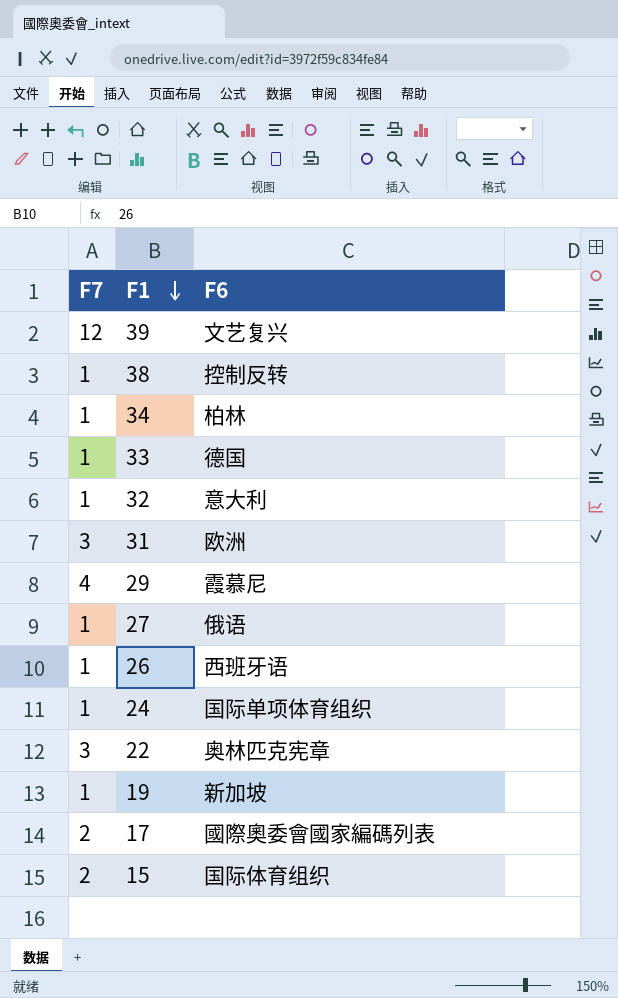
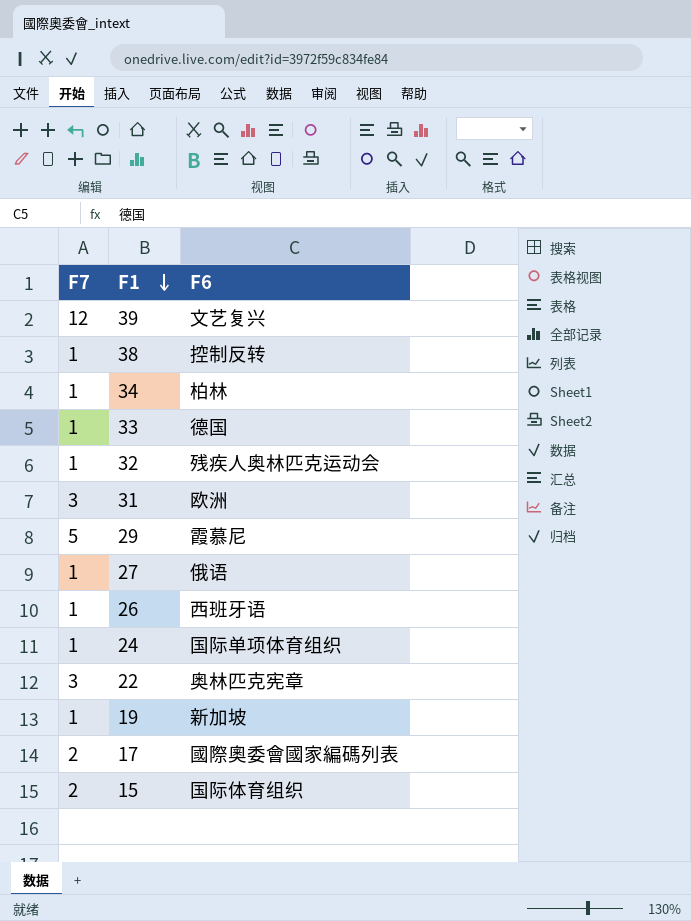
32 | F6: 意大利 -> 残疾人奥林匹克运动会
29 | F7: 4 -> 5

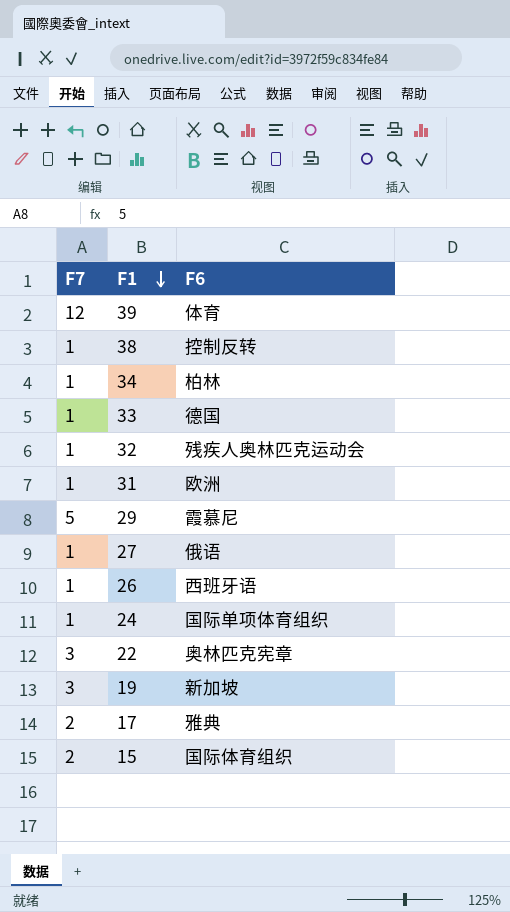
39 | F6: 文艺复兴 -> 体育
31 | F7: 3 -> 1
19 | F7: 1 -> 3
17 | F6: 國際奧委會國家編碼列表 -> 雅典

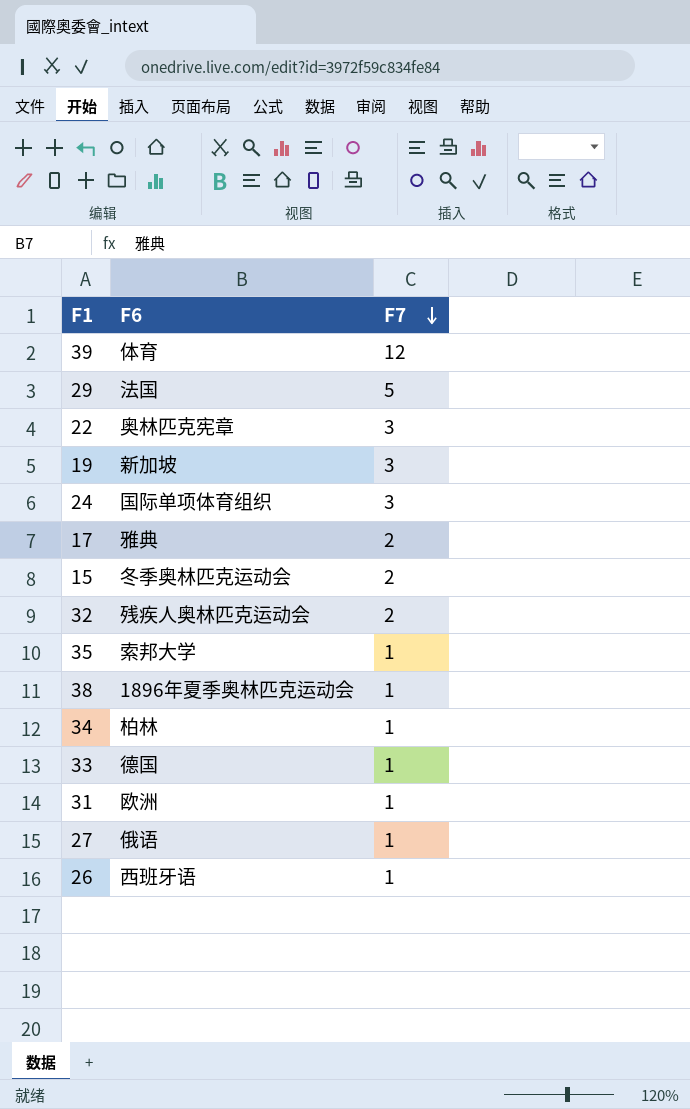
row order: F1 descending -> F7 descending
column F7 | position: 1 -> 3
29 | F6: 霞慕尼 -> 法国
24 | F7: 1 -> 3
15 | F6: 国际体育组织 -> 冬季奥林匹克运动会
32 | F7: 1 -> 2
row 35: none -> 索邦大学 | 1
38 | F6: 控制反转 -> 1896年夏季奥林匹克运动会

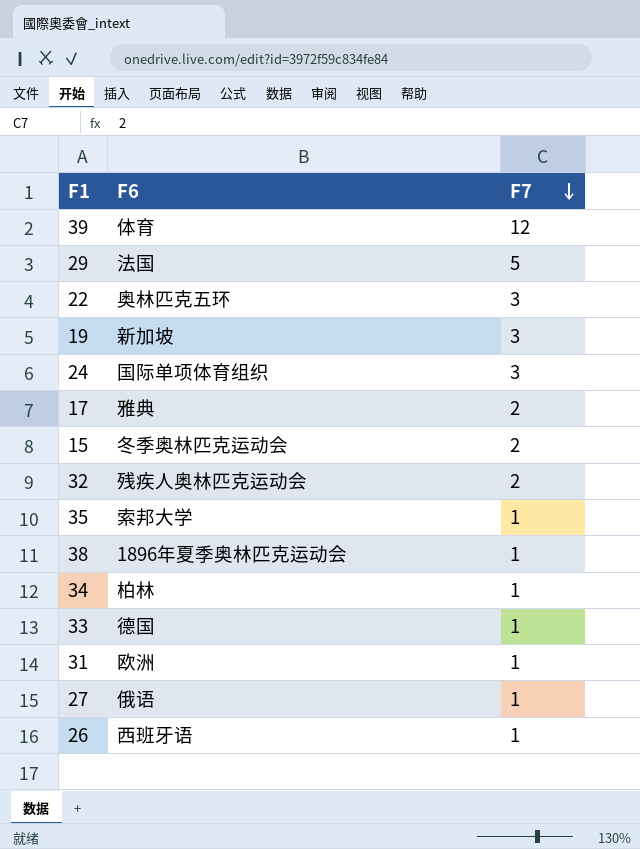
22 | F6: 奥林匹克宪章 -> 奥林匹克五环

